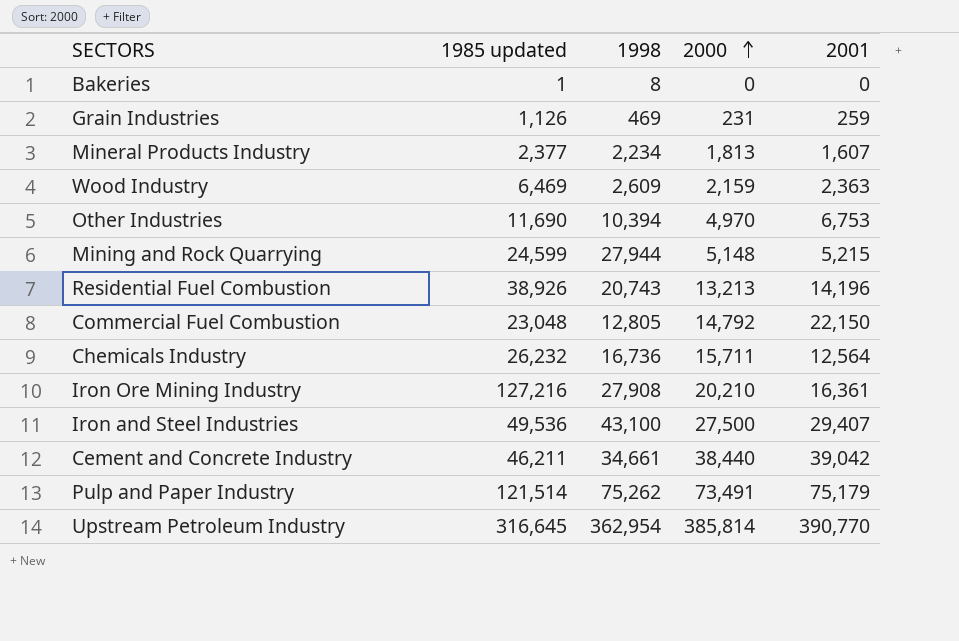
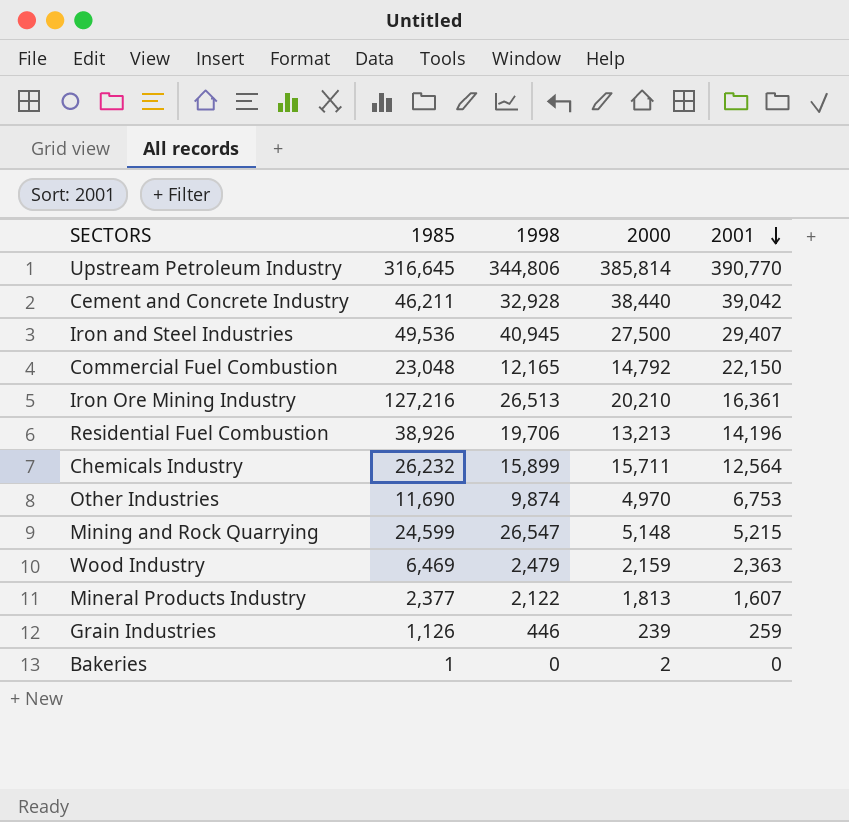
row order: 2000 ascending -> 2001 descending
column name: 1985 updated -> 1985
row Pulp and Paper Industry: 121,514 | 75,262 | 73,491 | 75,179 -> none
Upstream Petroleum Industry | 1998: 362,954 -> 344,806
Cement and Concrete Industry | 1998: 34,661 -> 32,928
Iron and Steel Industries | 1998: 43,100 -> 40,945
Commercial Fuel Combustion | 1998: 12,805 -> 12,165
Iron Ore Mining Industry | 1998: 27,908 -> 26,513
Residential Fuel Combustion | 1998: 20,743 -> 19,706
Chemicals Industry | 1998: 16,736 -> 15,899
Other Industries | 1998: 10,394 -> 9,874
Mining and Rock Quarrying | 1998: 27,944 -> 26,547
Wood Industry | 1998: 2,609 -> 2,479
Mineral Products Industry | 1998: 2,234 -> 2,122
Grain Industries | 1998: 469 -> 446
Grain Industries | 2000: 231 -> 239
Bakeries | 1998: 8 -> 0
Bakeries | 2000: 0 -> 2

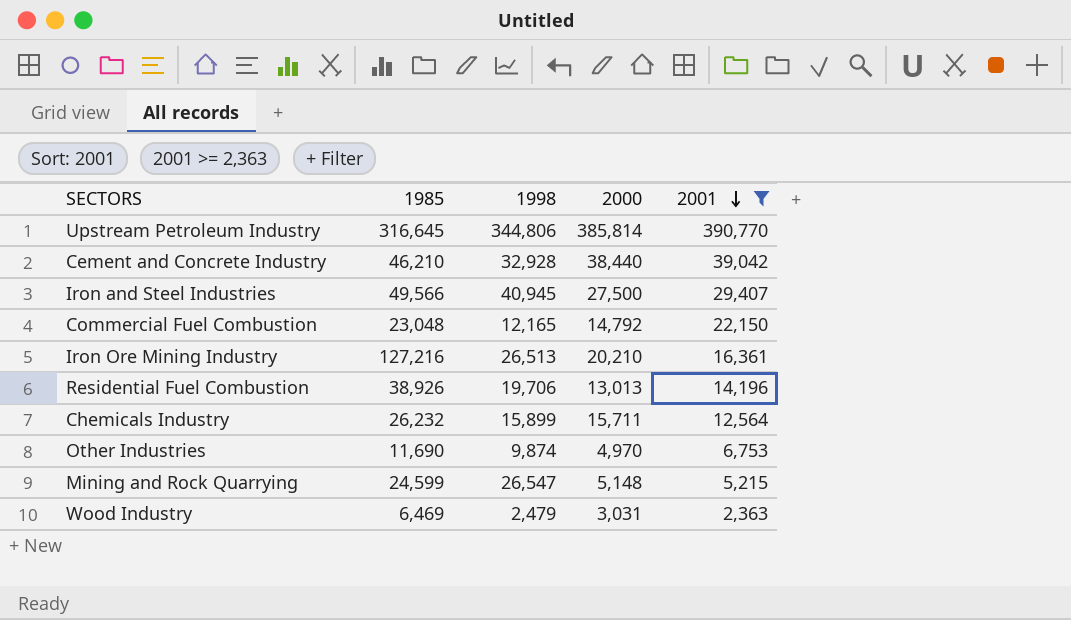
filter: none -> 2001 >= 2,363
Cement and Concrete Industry | 1985: 46,211 -> 46,210
Iron and Steel Industries | 1985: 49,536 -> 49,566
Residential Fuel Combustion | 2000: 13,213 -> 13,013
Wood Industry | 2000: 2,159 -> 3,031

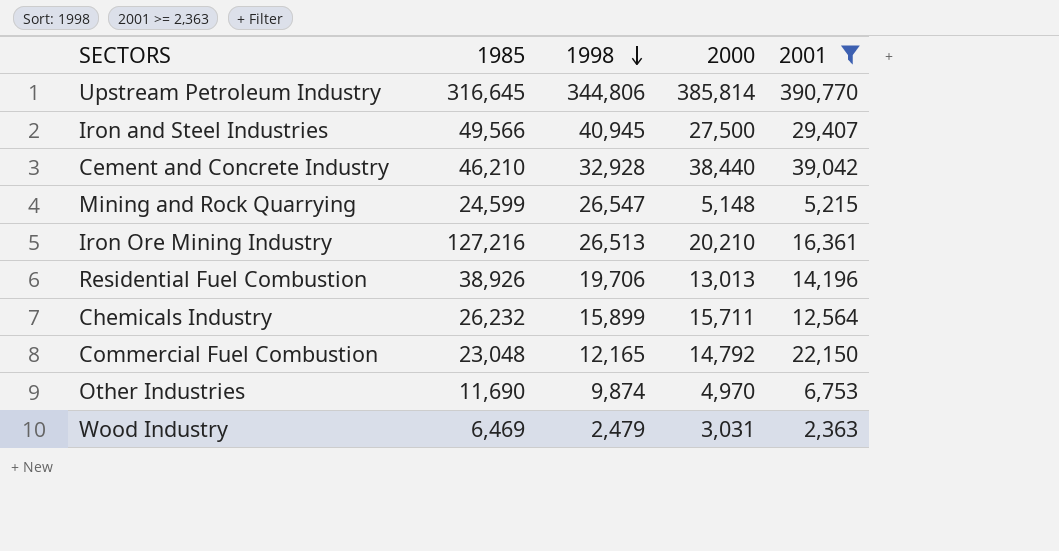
row order: 2001 descending -> 1998 descending

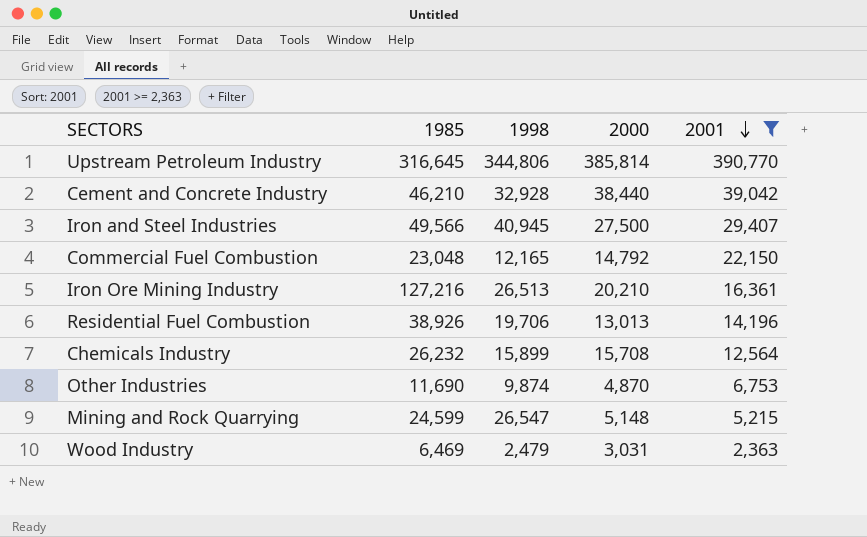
row order: 1998 descending -> 2001 descending
Chemicals Industry | 2000: 15,711 -> 15,708
Other Industries | 2000: 4,970 -> 4,870

